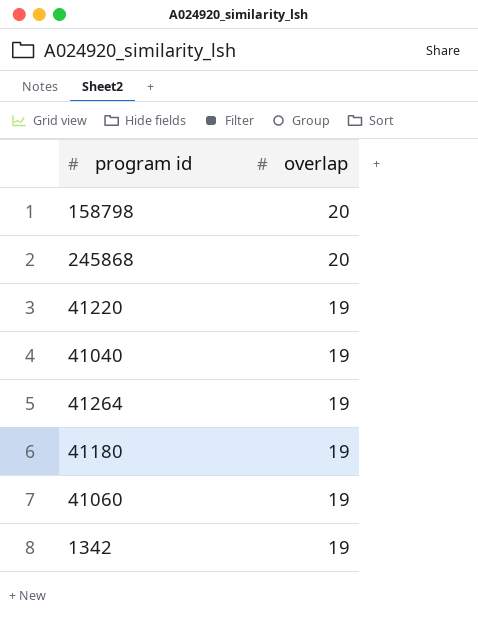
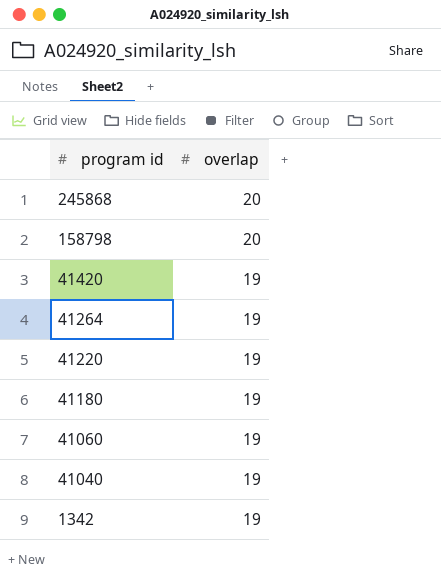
row order: overlap descending -> program id descending
row 41420: none -> 19

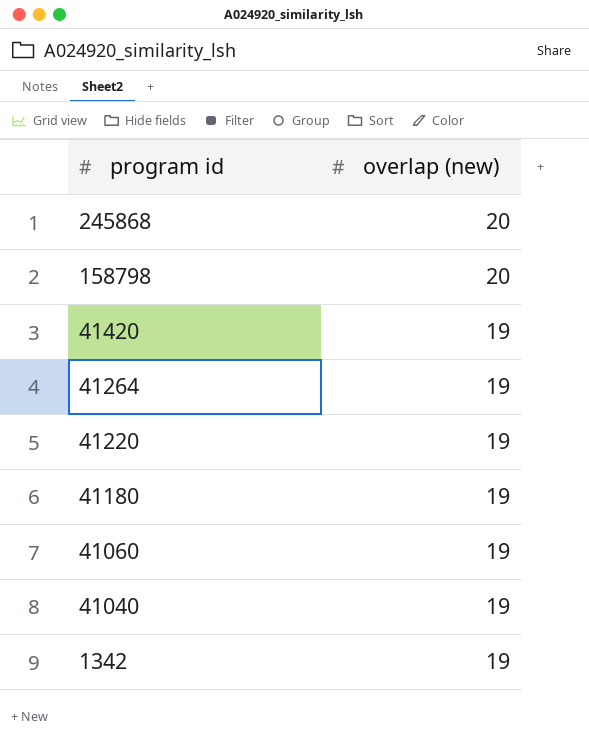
column name: overlap -> overlap (new)

